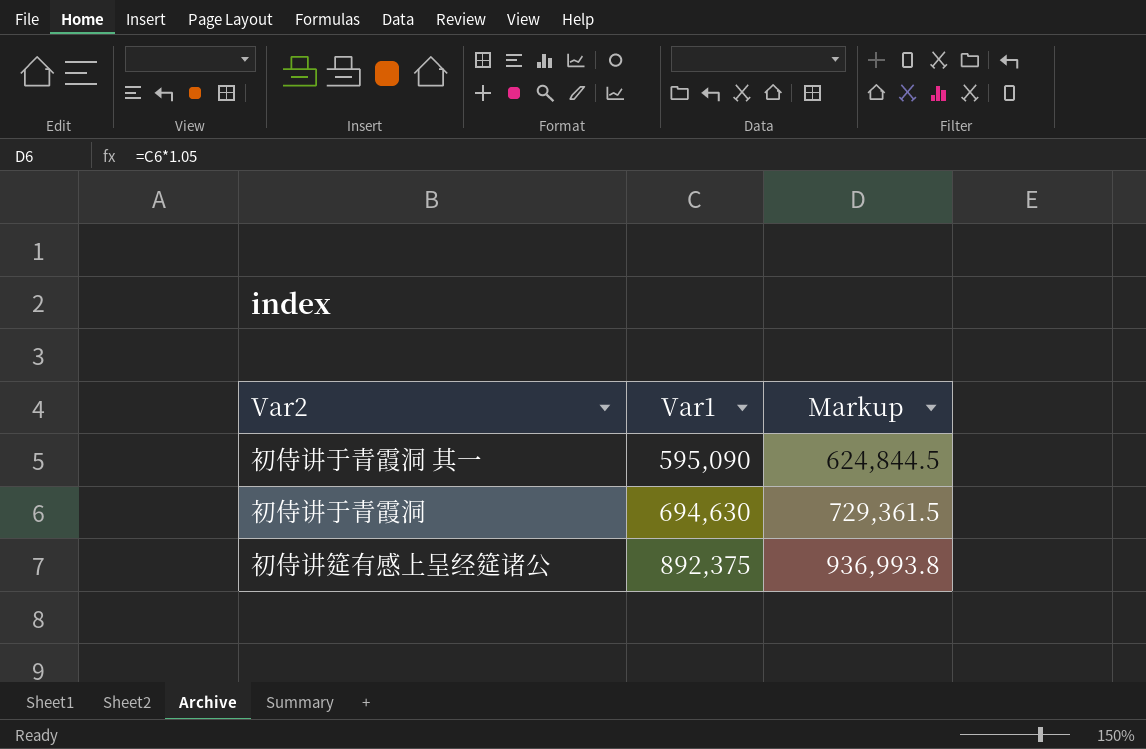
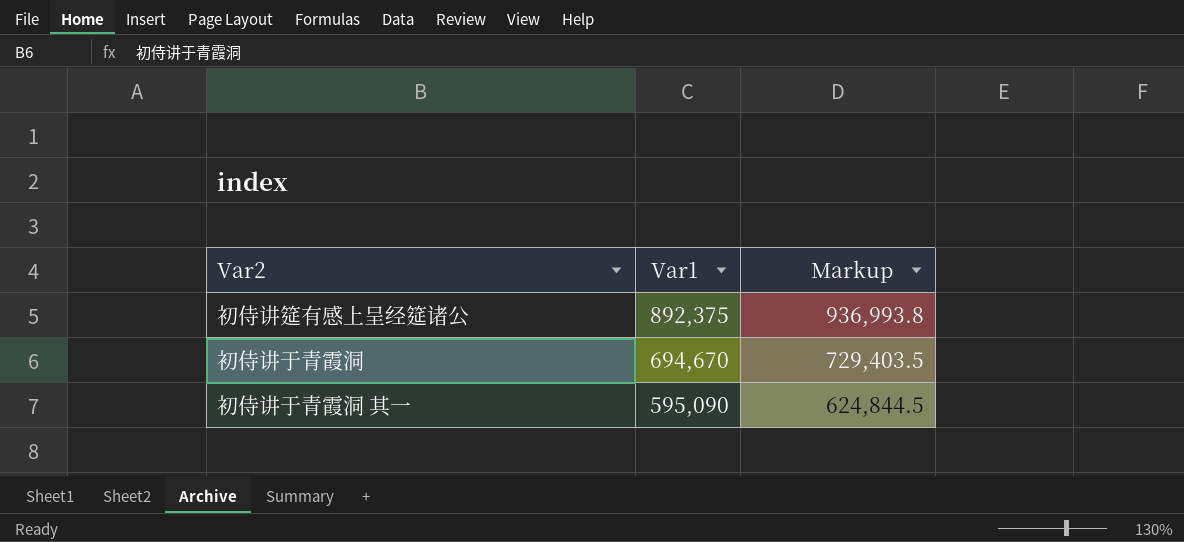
row order: Var1 ascending -> Var1 descending
初侍讲于青霞洞 | Var1: 694,630 -> 694,670
初侍讲于青霞洞 | Markup: 729,361.5 -> 729,403.5

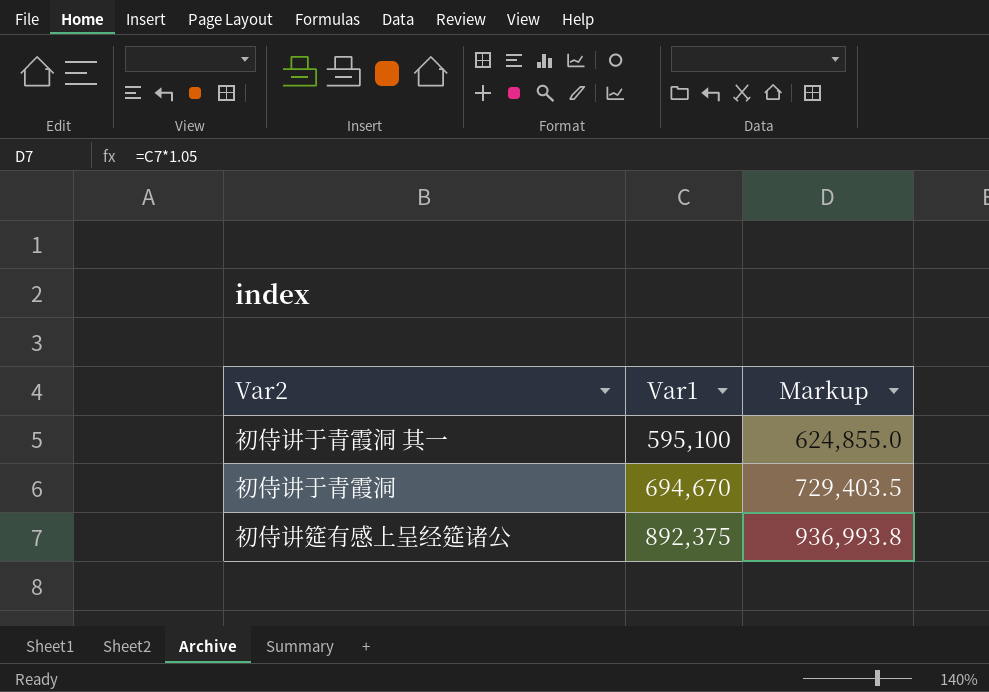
row order: Var1 descending -> Var1 ascending
初侍讲于青霞洞 其一 | Var1: 595,090 -> 595,100
初侍讲于青霞洞 其一 | Markup: 624,844.5 -> 624,855.0

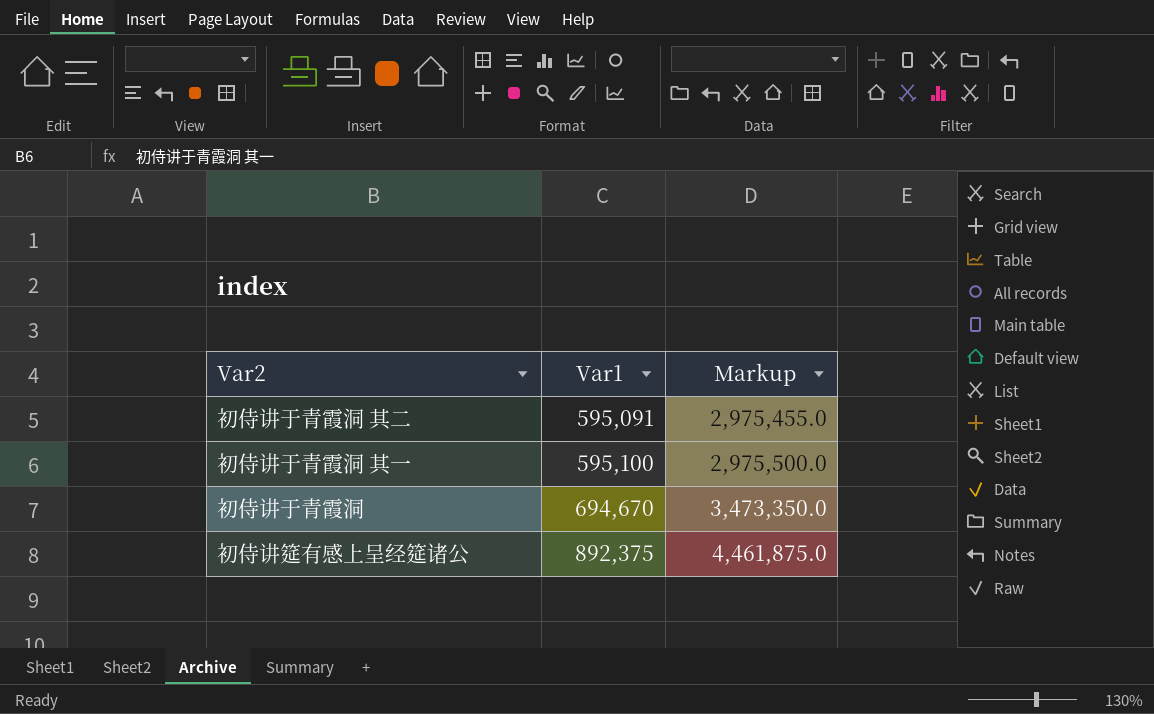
column Markup | formula: [Var1] * 1.05 -> [Var1] * 5
row 初侍讲于青霞洞 其二: none -> 595,091 | 2,975,455.0

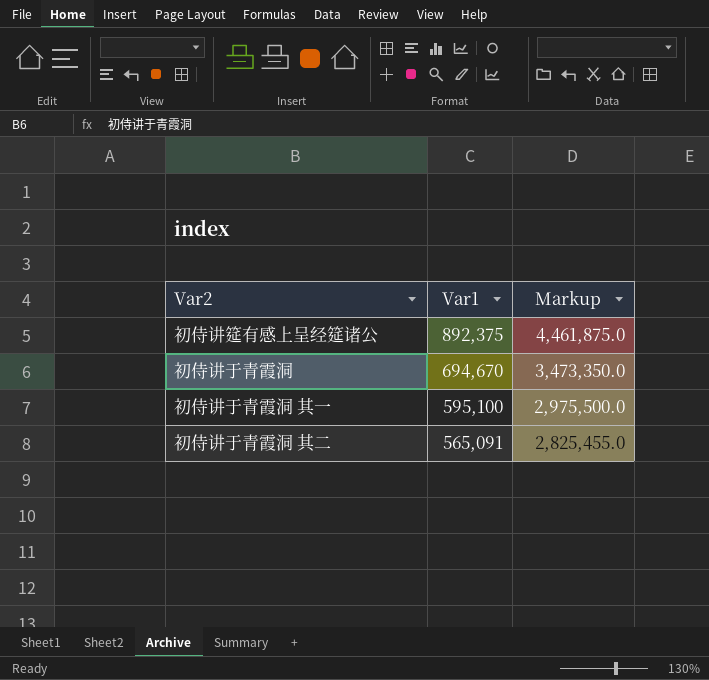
row order: Var1 ascending -> Var1 descending
初侍讲于青霞洞 其二 | Var1: 595,091 -> 565,091
初侍讲于青霞洞 其二 | Markup: 2,975,455.0 -> 2,825,455.0

